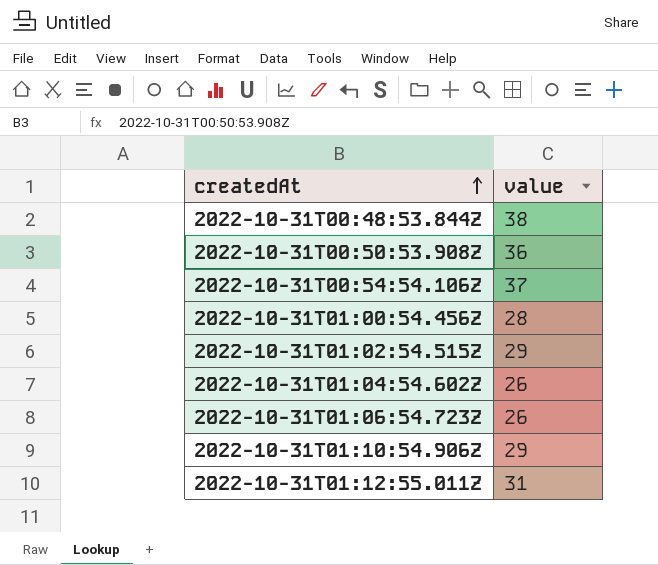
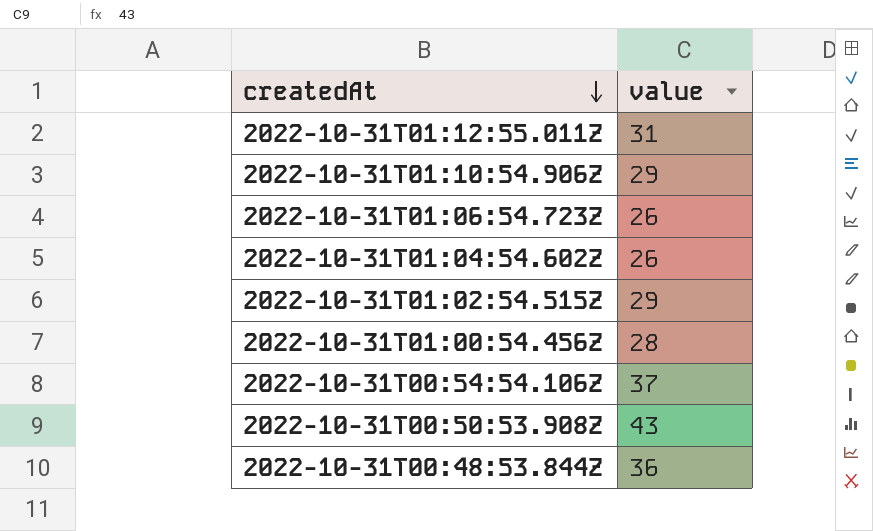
row order: createdAt ascending -> createdAt descending
2022-10-31T00:50:53.908Z | value: 36 -> 43
2022-10-31T00:48:53.844Z | value: 38 -> 36

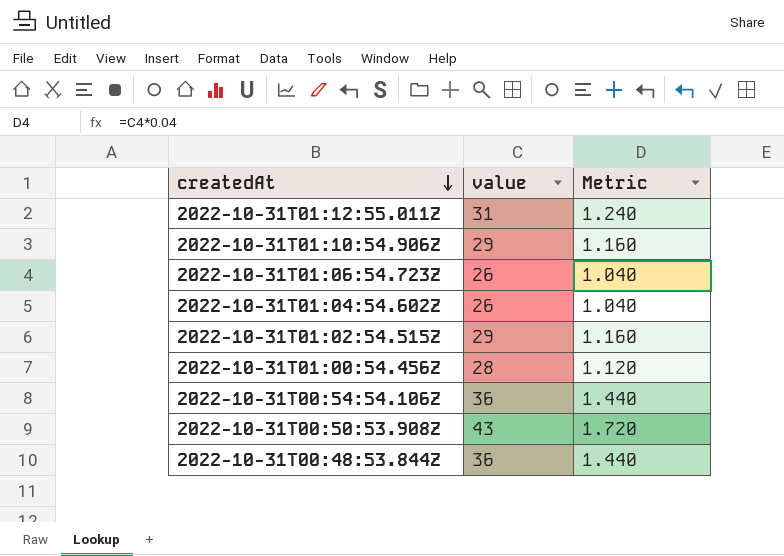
column Metric | formula: none -> [value] * 0.04
2022-10-31T00:54:54.106Z | value: 37 -> 36

